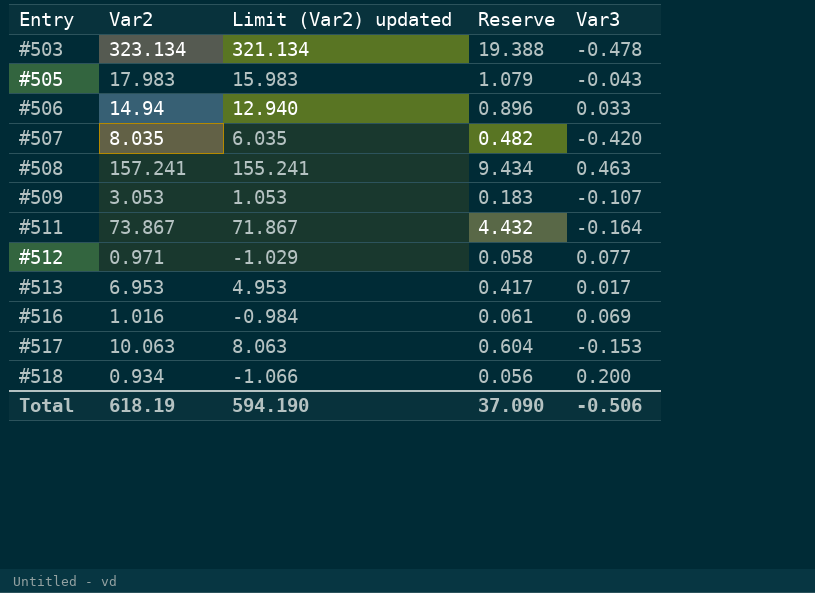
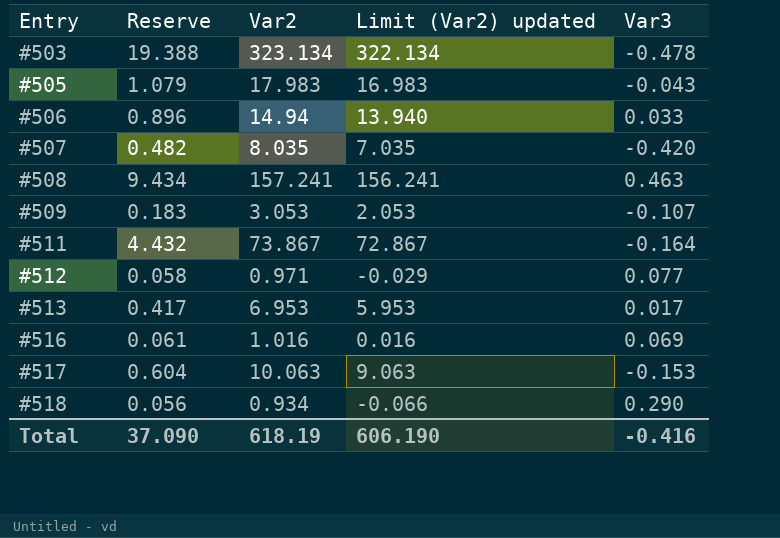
column Reserve | position: 4 -> 2
column Limit (Var2) updated | formula: [Var2] - 2 -> [Var2] - 1
#518 | Var3: 0.200 -> 0.290
Total | Limit (Var2) updated: 594.190 -> 606.190
Total | Var3: -0.506 -> -0.416

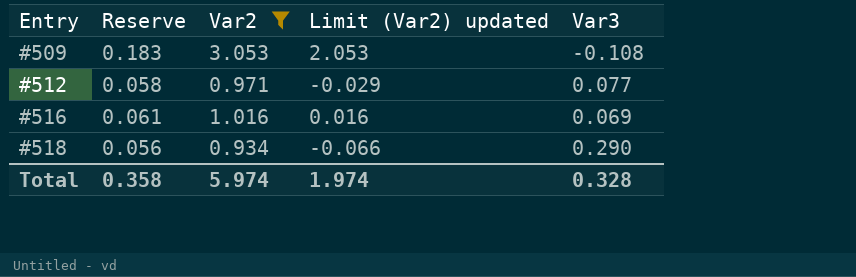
filter: none -> Var2 <= 3.053
#509 | Var3: -0.107 -> -0.108
Total | Reserve: 37.090 -> 0.358
Total | Var2: 618.19 -> 5.974
Total | Limit (Var2) updated: 606.190 -> 1.974
Total | Var3: -0.416 -> 0.328

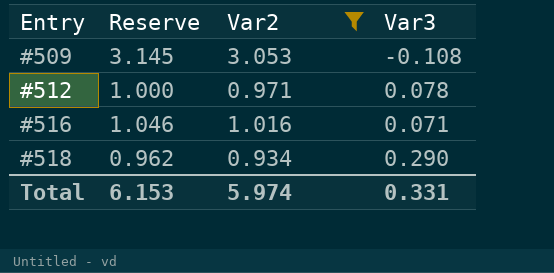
column Limit (Var2) updated | formula: [Var2] - 1 -> none
column Reserve | formula: [Var2] * 0.06 -> [Var2] * 1.03
#512 | Var3: 0.077 -> 0.078
#516 | Var3: 0.069 -> 0.071
Total | Reserve: 0.358 -> 6.153
Total | Var3: 0.328 -> 0.331

